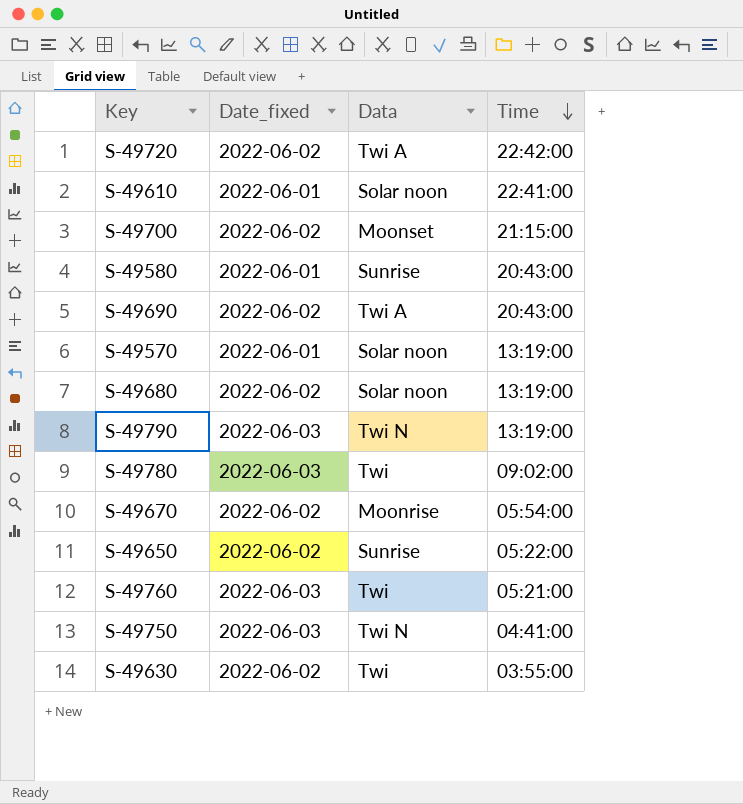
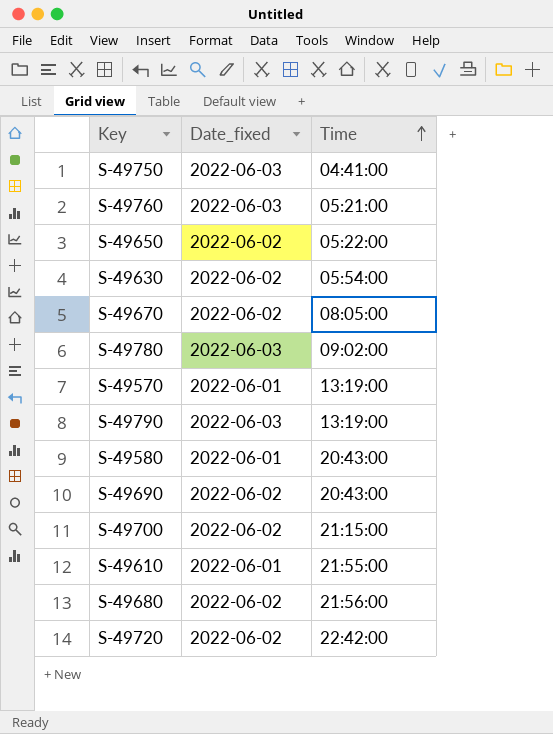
row order: Time descending -> Time ascending
column Data | position: 3 -> none
S-49630 | Time: 03:55:00 -> 05:54:00
S-49670 | Time: 05:54:00 -> 08:05:00
S-49610 | Time: 22:41:00 -> 21:55:00
S-49680 | Time: 13:19:00 -> 21:56:00

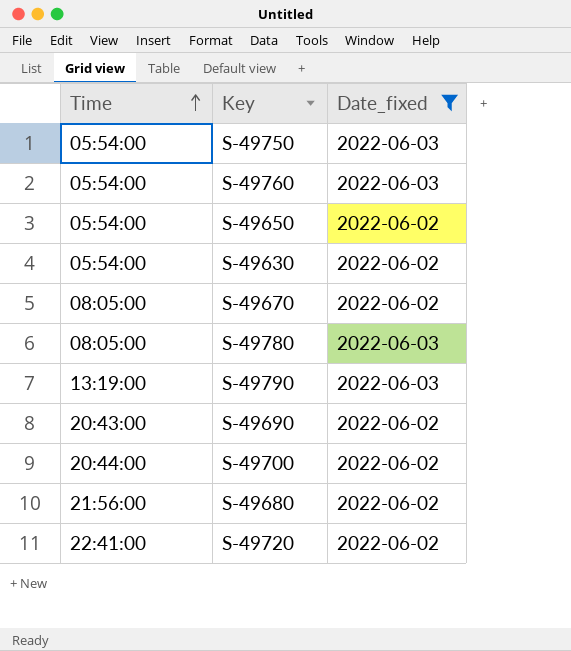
filter: none -> Date_fixed != 2022-06-01
column Time | position: 3 -> 1
S-49750 | Time: 04:41:00 -> 05:54:00
S-49760 | Time: 05:21:00 -> 05:54:00
S-49650 | Time: 05:22:00 -> 05:54:00
S-49780 | Time: 09:02:00 -> 08:05:00
S-49700 | Time: 21:15:00 -> 20:44:00
S-49720 | Time: 22:42:00 -> 22:41:00

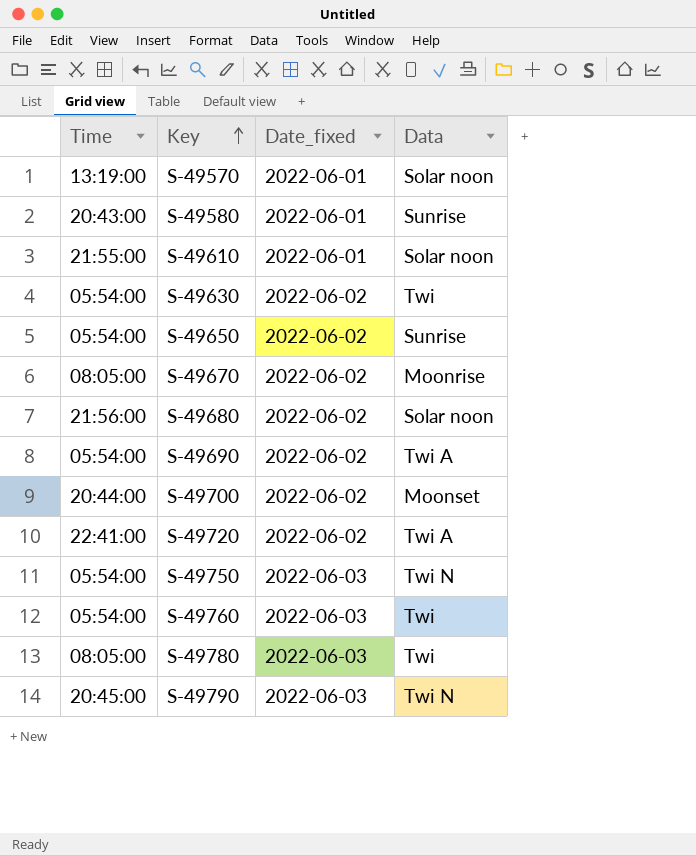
filter: Date_fixed != 2022-06-01 -> none
row order: Time ascending -> Key ascending
column Data | position: none -> 4
S-49690 | Time: 20:43:00 -> 05:54:00
S-49790 | Time: 13:19:00 -> 20:45:00

